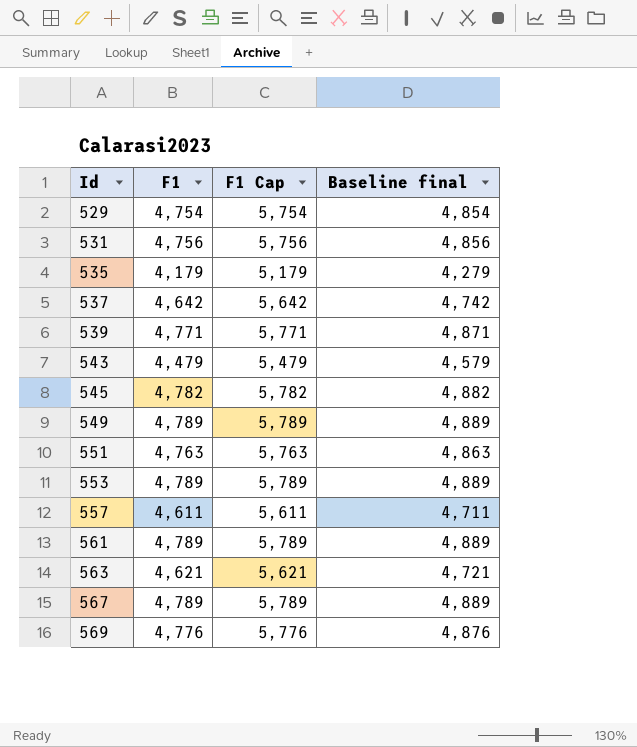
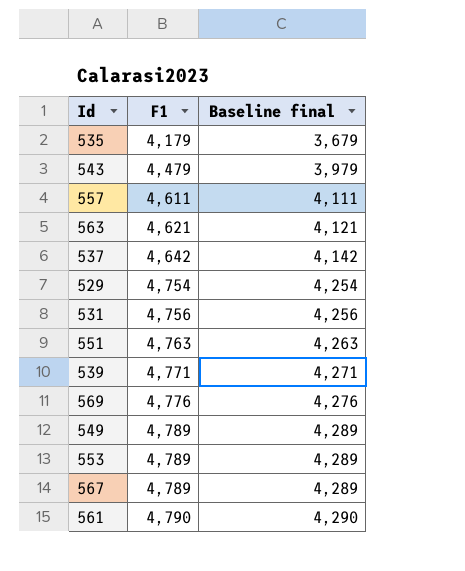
row order: Id ascending -> F1 ascending
column F1 Cap | formula: [F1] + 1000 -> none
column Baseline final | formula: [F1] + 100 -> [F1] - 500
row 545: 4,782 | 5,782 | 4,882 -> none
561 | F1: 4,789 -> 4,790

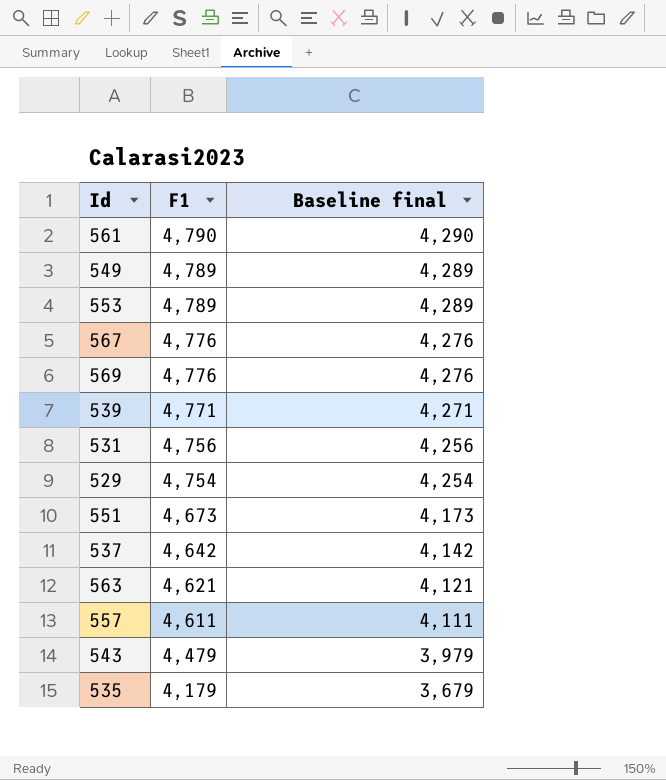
row order: F1 ascending -> F1 descending
567 | F1: 4,789 -> 4,776
567 | Baseline final: 4,289 -> 4,276
551 | F1: 4,763 -> 4,673
551 | Baseline final: 4,263 -> 4,173

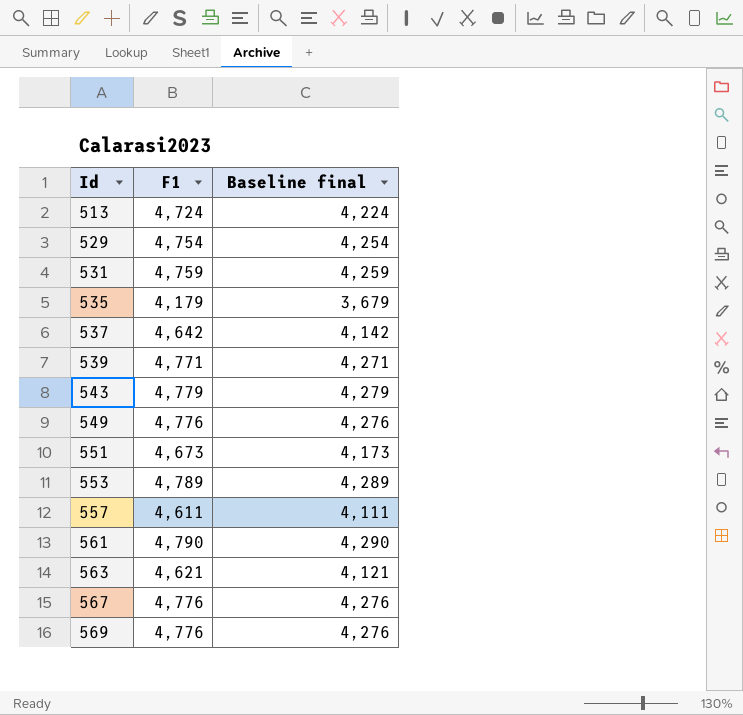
row order: F1 descending -> Id ascending
row 513: none -> 4,724 | 4,224
531 | F1: 4,756 -> 4,759
531 | Baseline final: 4,256 -> 4,259
543 | F1: 4,479 -> 4,779
543 | Baseline final: 3,979 -> 4,279
549 | F1: 4,789 -> 4,776
549 | Baseline final: 4,289 -> 4,276

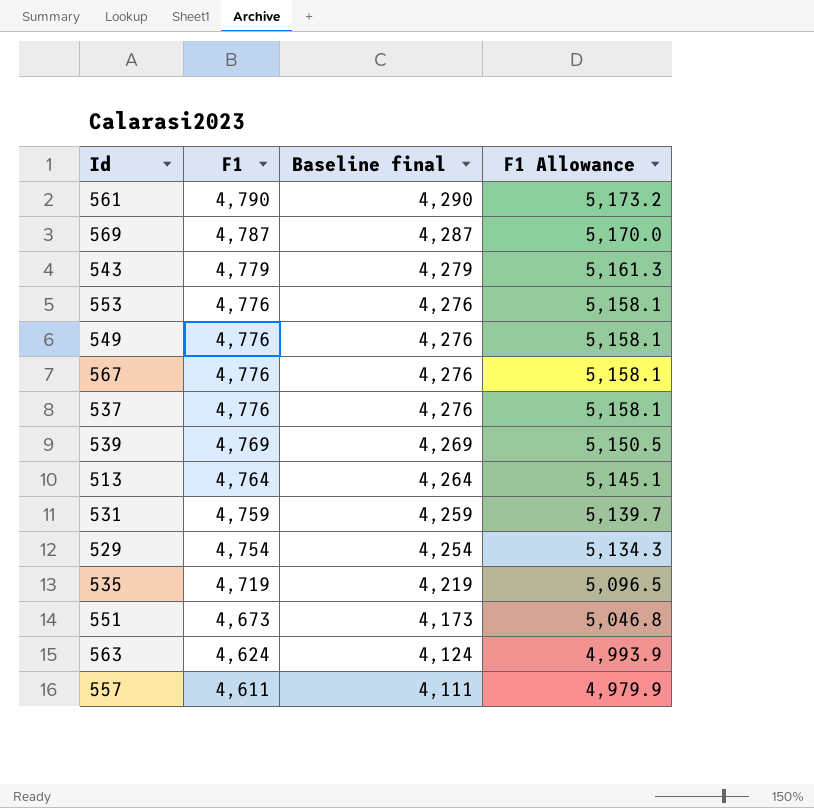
row order: Id ascending -> F1 descending
column F1 Allowance | formula: none -> [F1] * 1.08
569 | F1: 4,776 -> 4,787
569 | Baseline final: 4,276 -> 4,287
553 | F1: 4,789 -> 4,776
553 | Baseline final: 4,289 -> 4,276
537 | F1: 4,642 -> 4,776
537 | Baseline final: 4,142 -> 4,276
539 | F1: 4,771 -> 4,769
539 | Baseline final: 4,271 -> 4,269
513 | F1: 4,724 -> 4,764
513 | Baseline final: 4,224 -> 4,264
535 | F1: 4,179 -> 4,719
535 | Baseline final: 3,679 -> 4,219
563 | F1: 4,621 -> 4,624
563 | Baseline final: 4,121 -> 4,124

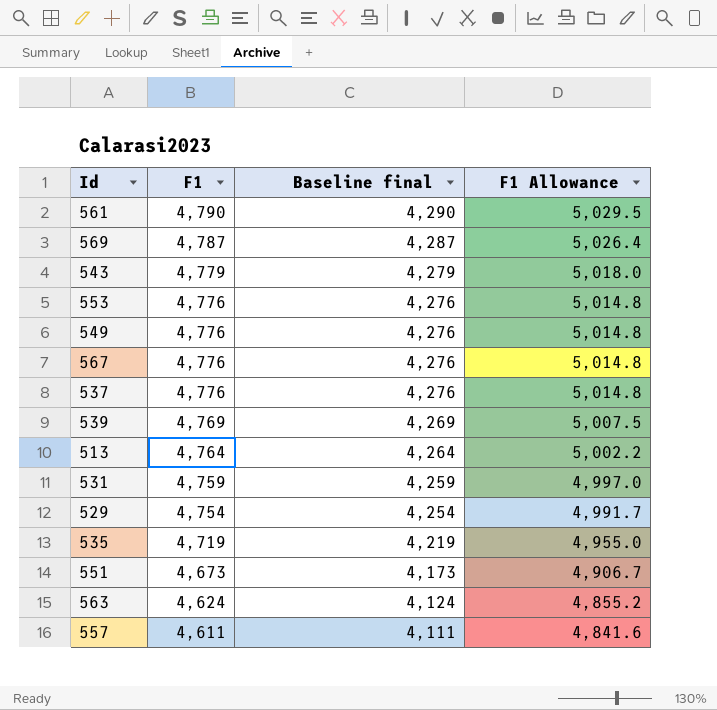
column F1 Allowance | formula: [F1] * 1.08 -> [F1] * 1.05

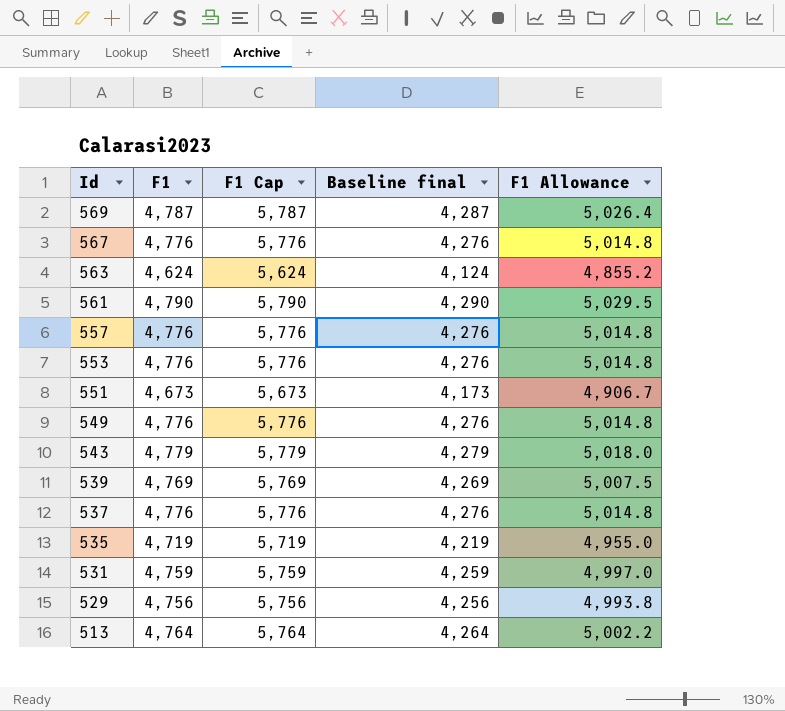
row order: F1 descending -> Id descending
column F1 Cap | formula: none -> [F1] + 1000
557 | F1: 4,611 -> 4,776
557 | Baseline final: 4,111 -> 4,276
557 | F1 Allowance: 4,841.6 -> 5,014.8
529 | F1: 4,754 -> 4,756
529 | Baseline final: 4,254 -> 4,256
529 | F1 Allowance: 4,991.7 -> 4,993.8

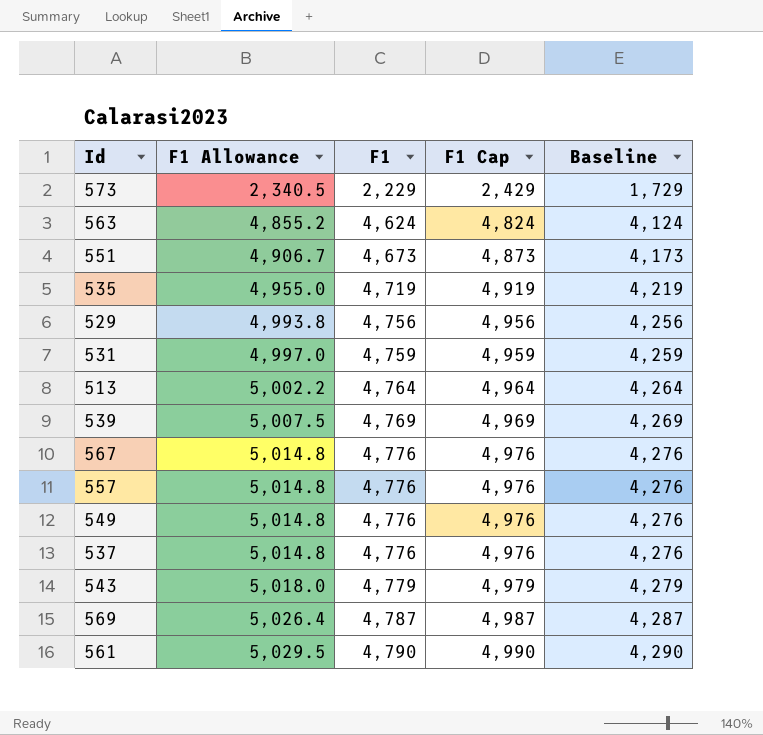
row order: Id descending -> F1 Allowance ascending
column F1 Allowance | position: 5 -> 2
column F1 Cap | formula: [F1] + 1000 -> [F1] + 200
column name: Baseline final -> Baseline
row 553: 4,776 | 5,776 | 4,276 | 5,014.8 -> none
row 573: none -> 2,340.5 | 2,229 | 2,429 | 1,729

